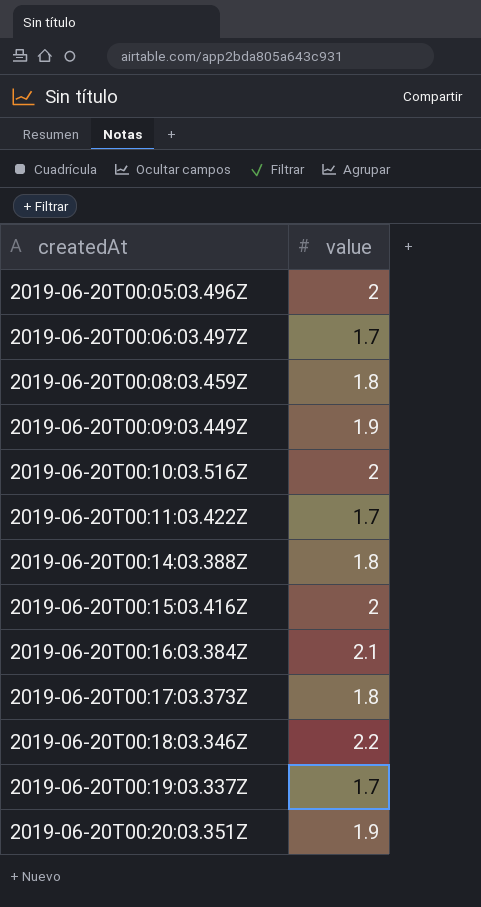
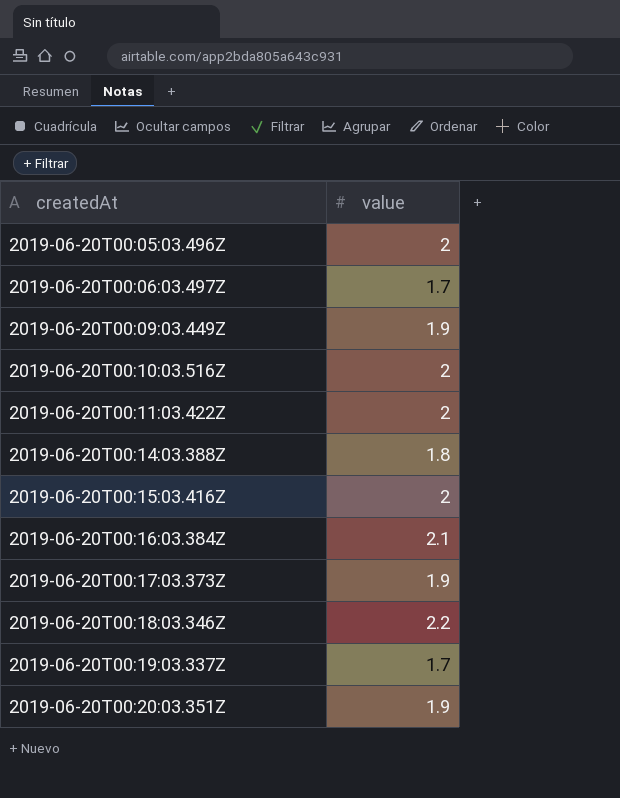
row 2019-06-20T00:08:03.459Z: 1.8 -> none
2019-06-20T00:11:03.422Z | value: 1.7 -> 2
2019-06-20T00:17:03.373Z | value: 1.8 -> 1.9

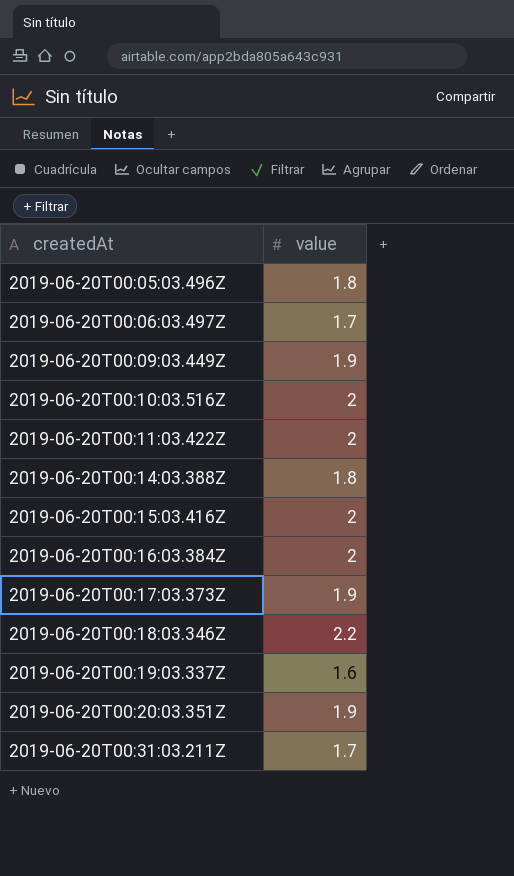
2019-06-20T00:05:03.496Z | value: 2 -> 1.8
2019-06-20T00:16:03.384Z | value: 2.1 -> 2
2019-06-20T00:19:03.337Z | value: 1.7 -> 1.6
row 2019-06-20T00:31:03.211Z: none -> 1.7

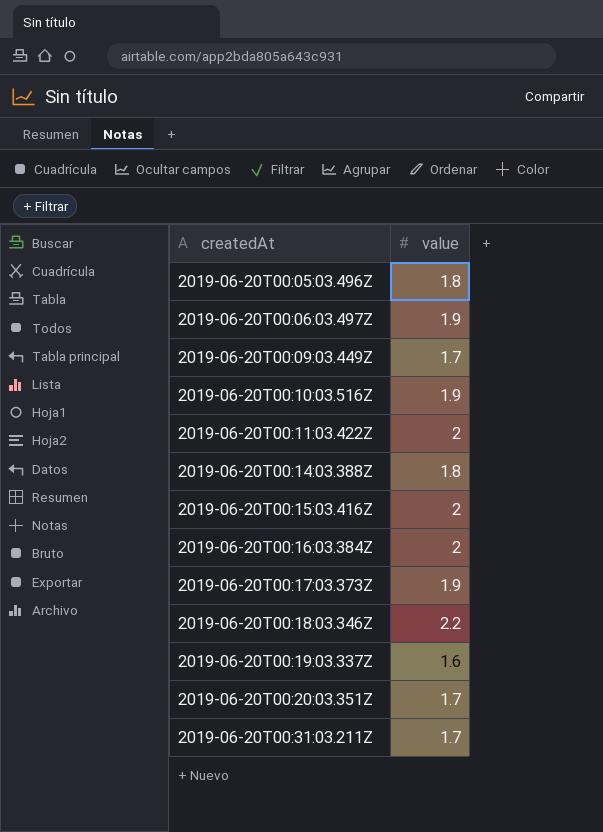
2019-06-20T00:06:03.497Z | value: 1.7 -> 1.9
2019-06-20T00:09:03.449Z | value: 1.9 -> 1.7
2019-06-20T00:10:03.516Z | value: 2 -> 1.9
2019-06-20T00:20:03.351Z | value: 1.9 -> 1.7

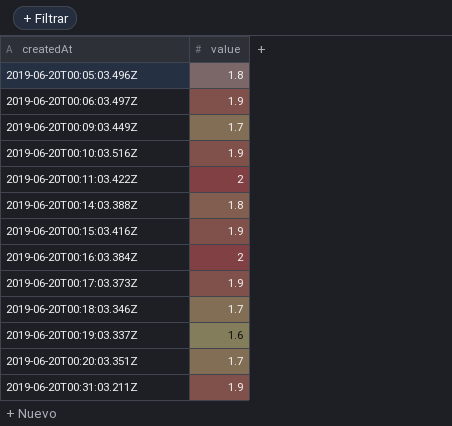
2019-06-20T00:15:03.416Z | value: 2 -> 1.9
2019-06-20T00:18:03.346Z | value: 2.2 -> 1.7
2019-06-20T00:31:03.211Z | value: 1.7 -> 1.9

